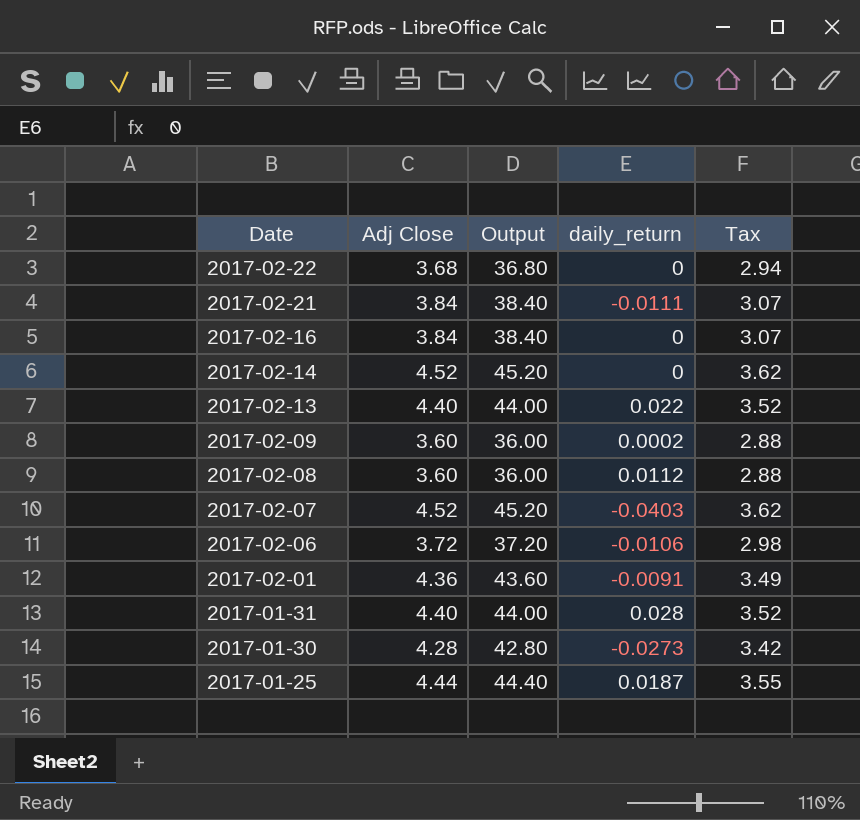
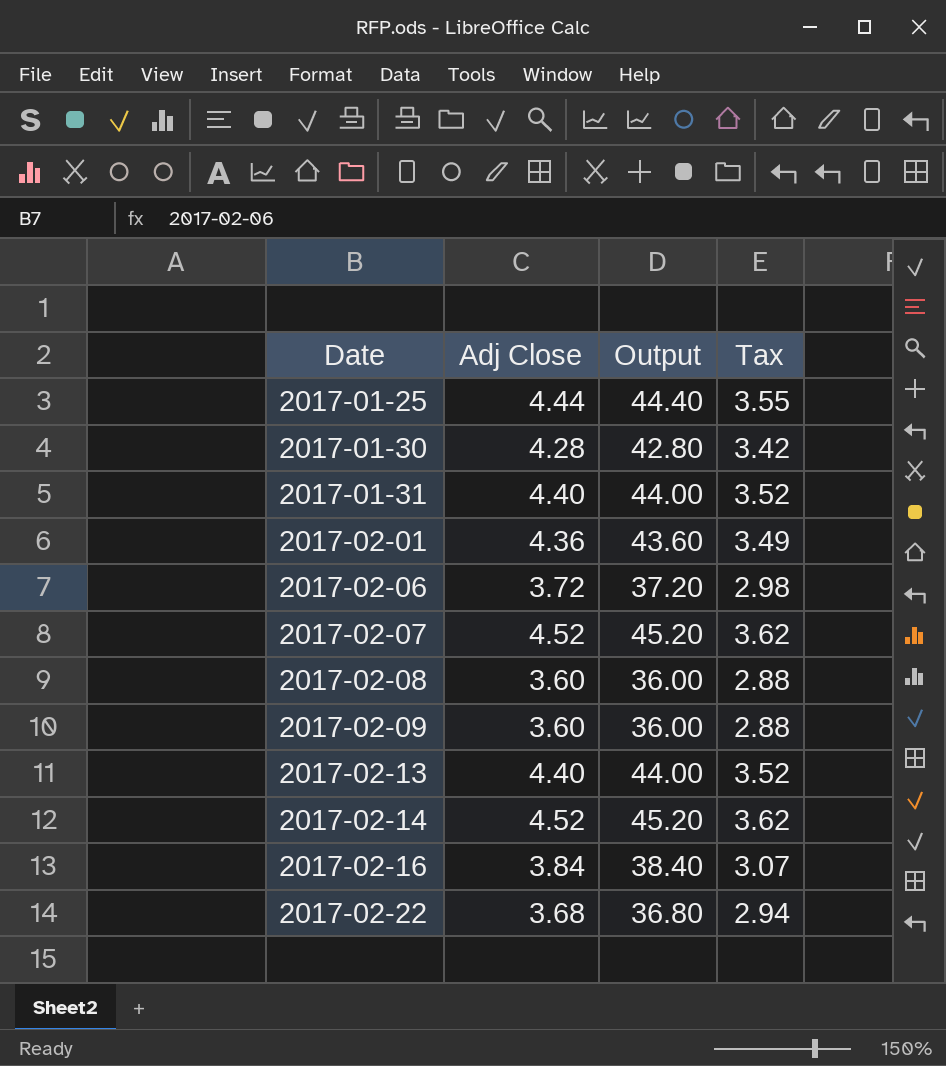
row order: Date descending -> Date ascending
column daily_return | position: 4 -> none
row 2017-02-21: 3.84 | 38.40 | -0.0111 | 3.07 -> none

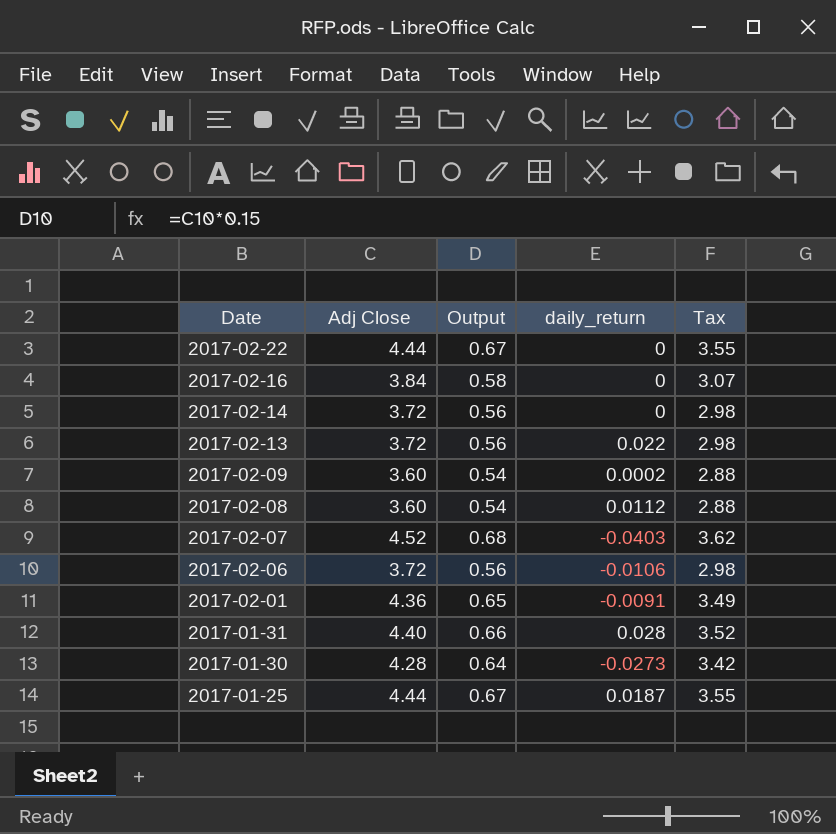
row order: Date ascending -> Date descending
column Output | formula: [Adj Close] * 10 -> [Adj Close] * 0.15
column daily_return | position: none -> 4
2017-02-22 | Adj Close: 3.68 -> 4.44
2017-02-22 | Tax: 2.94 -> 3.55
2017-02-14 | Adj Close: 4.52 -> 3.72
2017-02-14 | Tax: 3.62 -> 2.98
2017-02-13 | Adj Close: 4.40 -> 3.72
2017-02-13 | Tax: 3.52 -> 2.98

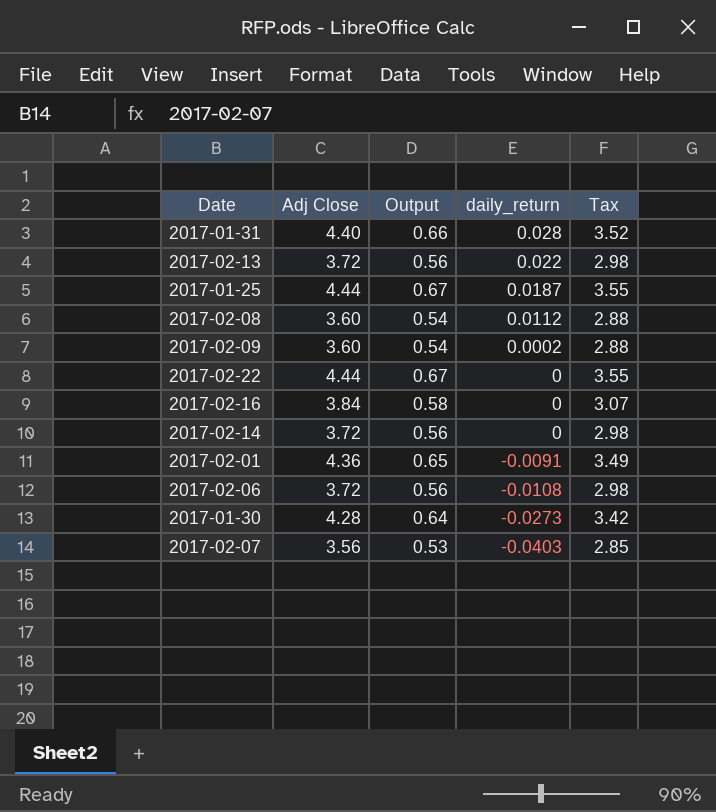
row order: Date descending -> daily_return descending
2017-02-06 | daily_return: -0.0106 -> -0.0108
2017-02-07 | Adj Close: 4.52 -> 3.56
2017-02-07 | Output: 0.68 -> 0.53
2017-02-07 | Tax: 3.62 -> 2.85

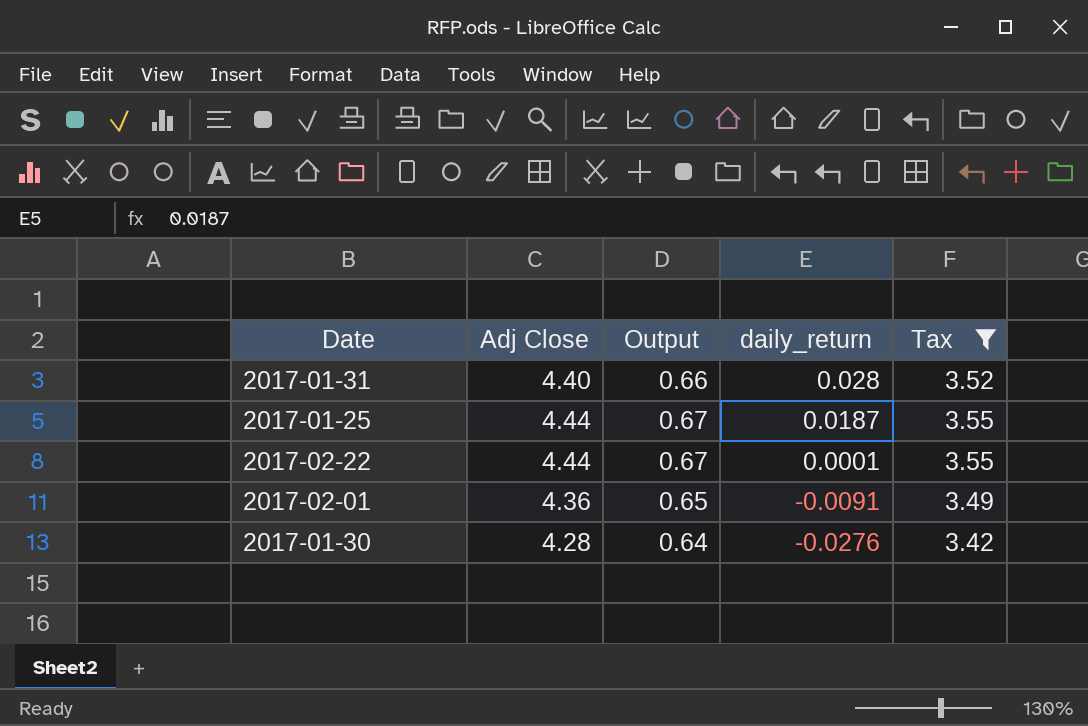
filter: none -> Tax >= 3.42
2017-02-22 | daily_return: 0 -> 0.0001
2017-01-30 | daily_return: -0.0273 -> -0.0276

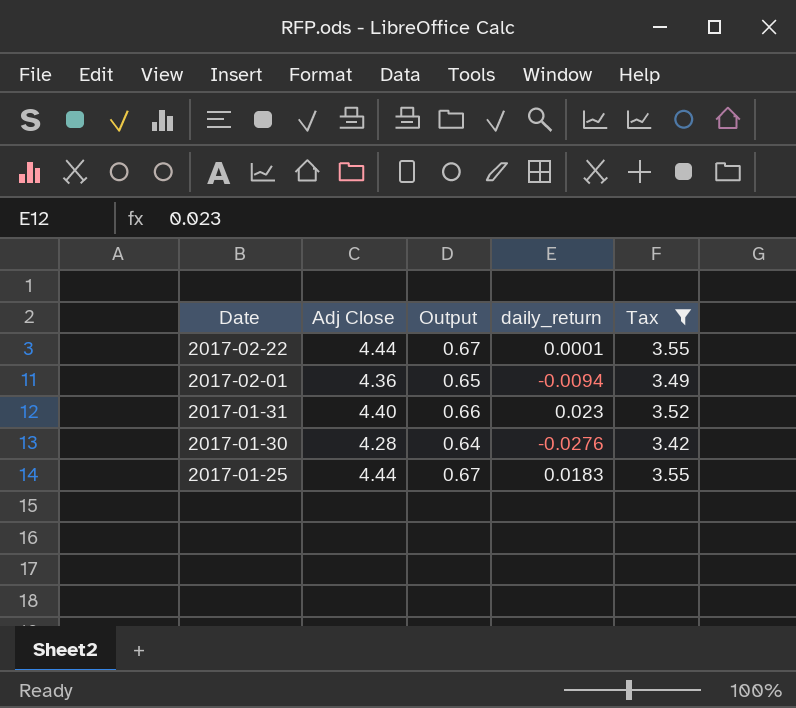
row order: daily_return descending -> Date descending
2017-02-01 | daily_return: -0.0091 -> -0.0094
2017-01-31 | daily_return: 0.028 -> 0.023
2017-01-25 | daily_return: 0.0187 -> 0.0183

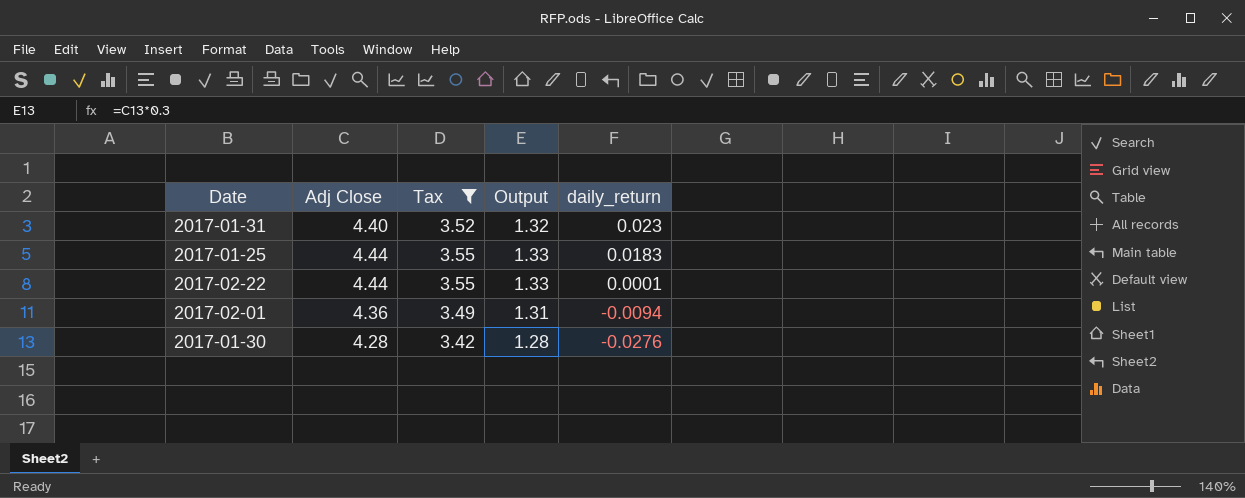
row order: Date descending -> daily_return descending
column Tax | position: 5 -> 3
column Output | formula: [Adj Close] * 0.15 -> [Adj Close] * 0.3

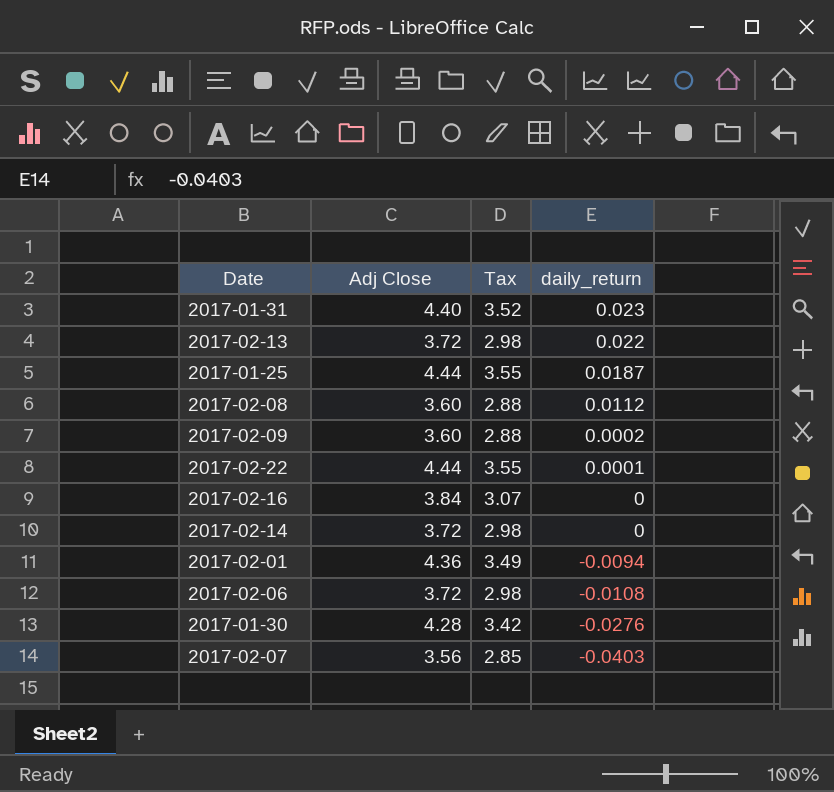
filter: Tax >= 3.42 -> none
column Output | formula: [Adj Close] * 0.3 -> none
2017-01-25 | daily_return: 0.0183 -> 0.0187

